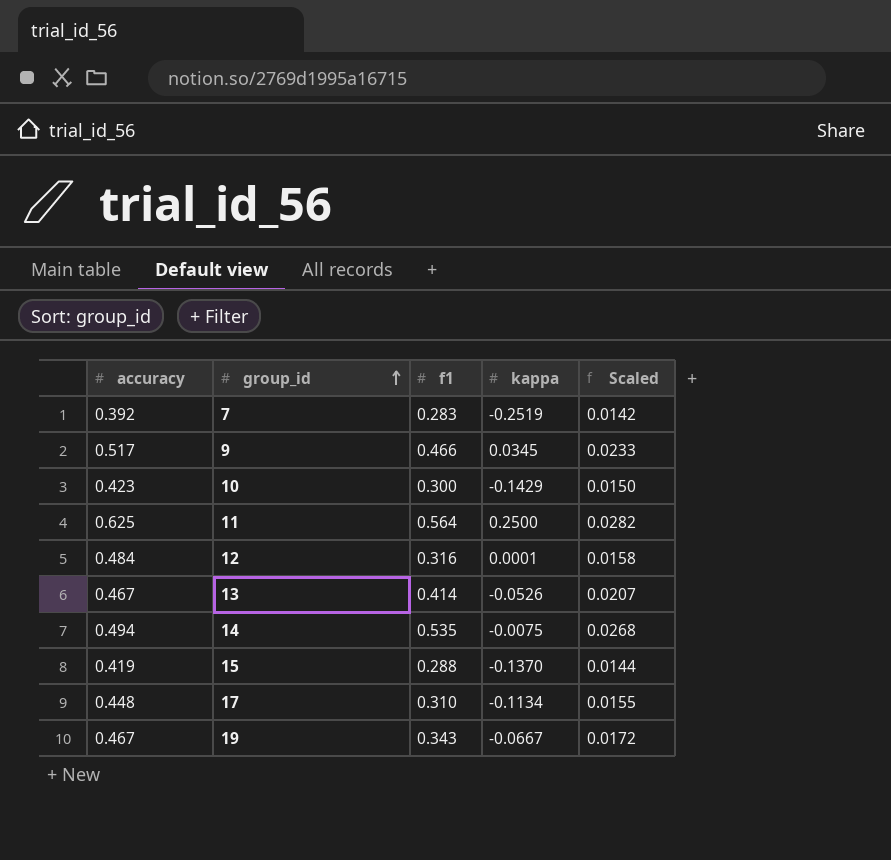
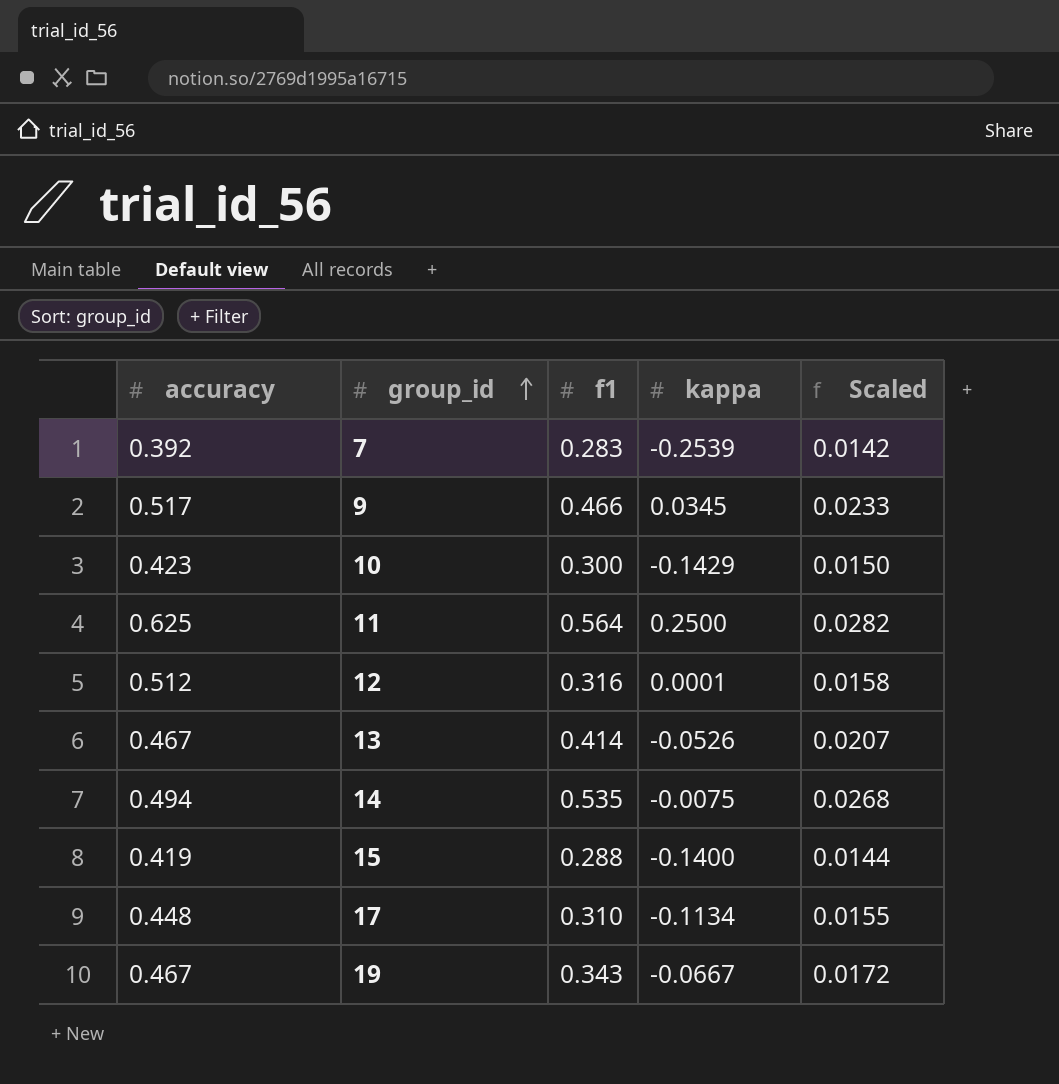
7 | kappa: -0.2519 -> -0.2539
12 | accuracy: 0.484 -> 0.512
15 | kappa: -0.1370 -> -0.1400

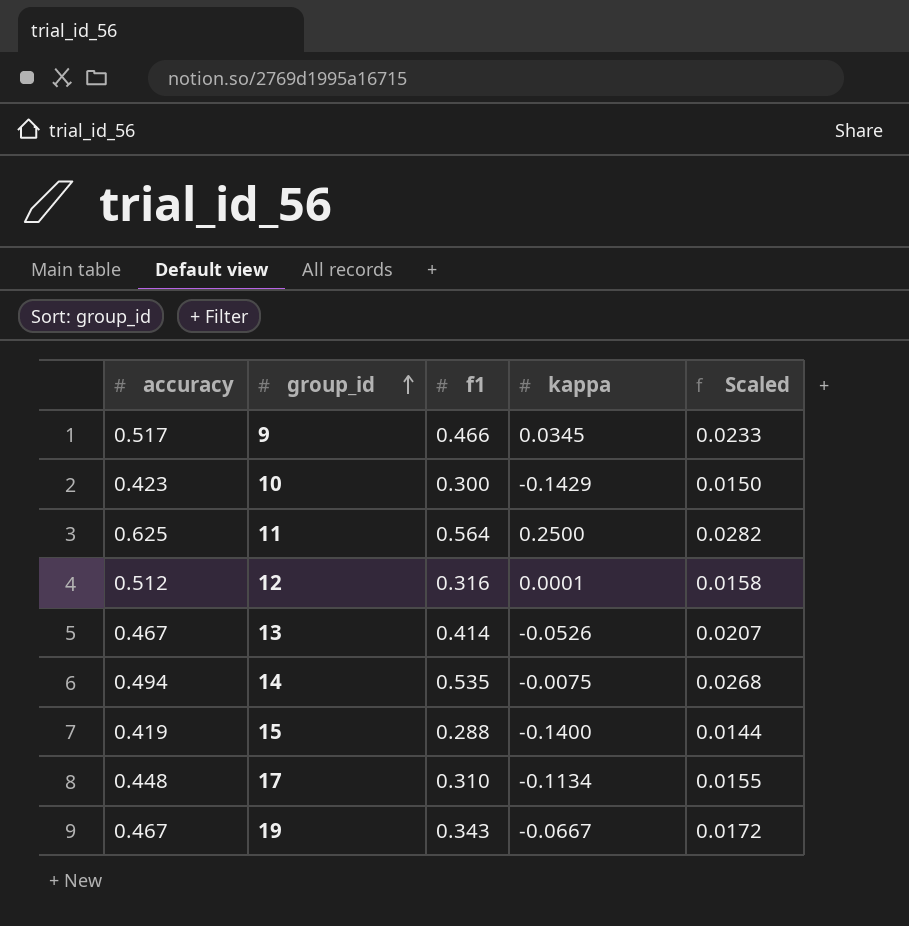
row 7: 0.392 | 0.283 | -0.2539 | 0.0142 -> none

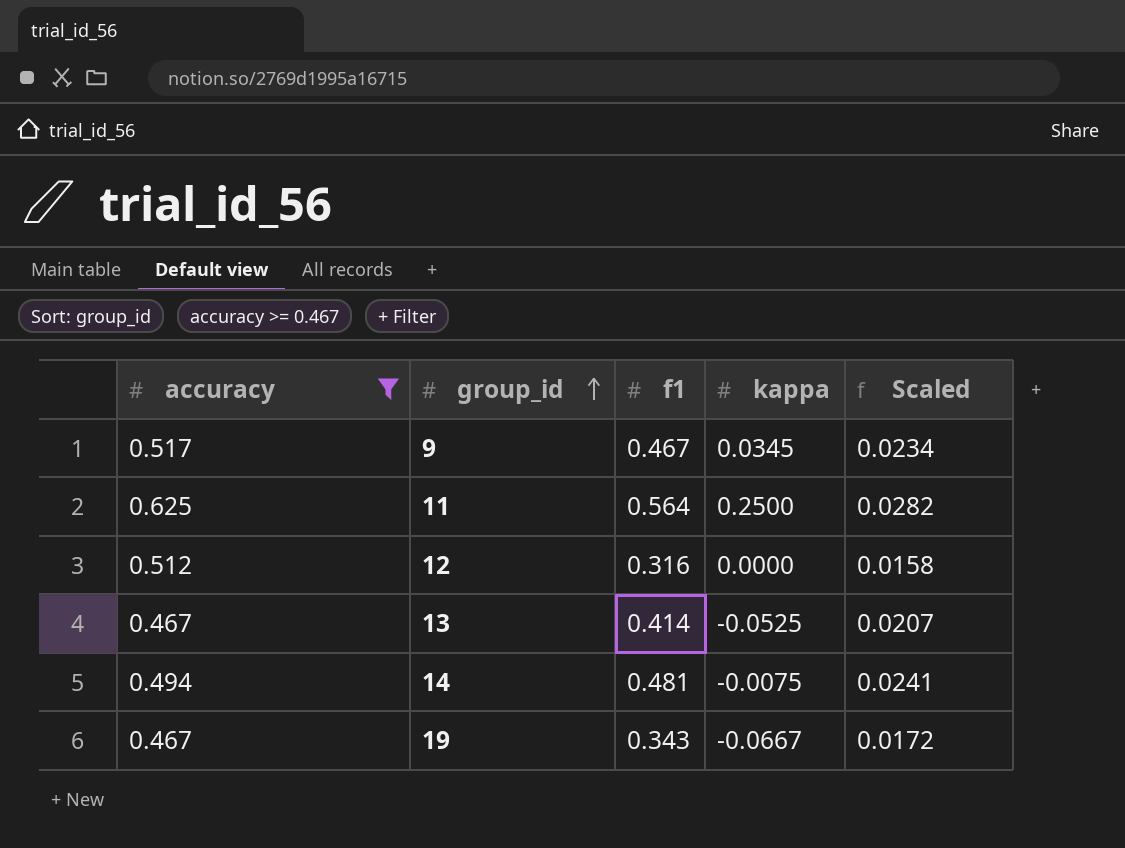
filter: none -> accuracy >= 0.467
9 | f1: 0.466 -> 0.467
9 | Scaled: 0.0233 -> 0.0234
12 | kappa: 0.0001 -> 0.0000
13 | kappa: -0.0526 -> -0.0525
14 | f1: 0.535 -> 0.481
14 | Scaled: 0.0268 -> 0.0241

